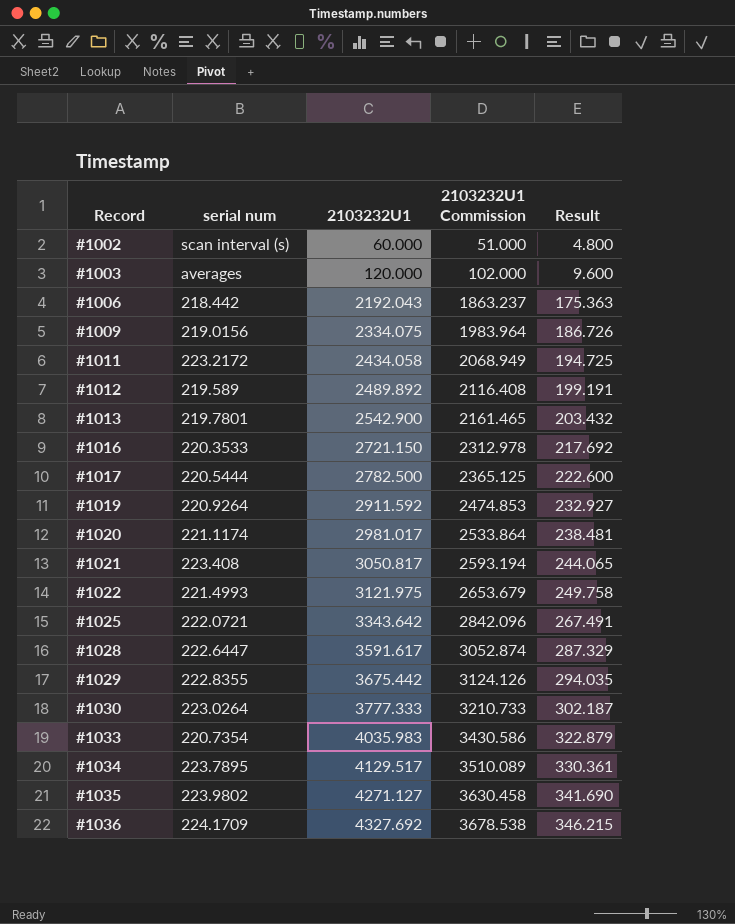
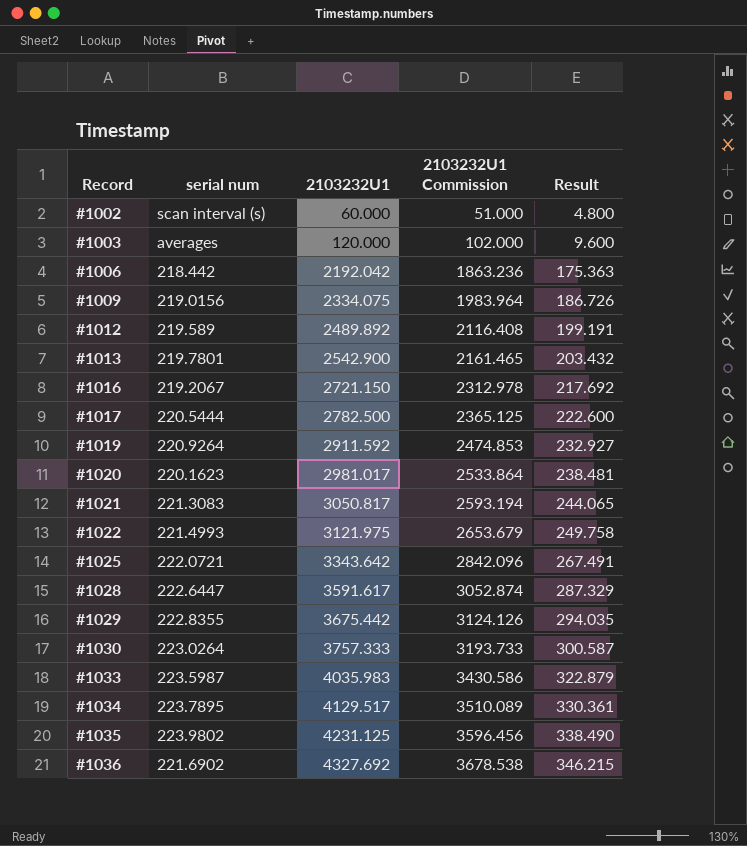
row #1011: 223.2172 | 2434.058 | 2068.949 | 194.725 -> none
#1006 | 2103232U1: 2192.043 -> 2192.042
#1006 | 2103232U1 Commission: 1863.237 -> 1863.236
#1016 | serial num: 220.3533 -> 219.2067
#1020 | serial num: 221.1174 -> 220.1623
#1021 | serial num: 223.408 -> 221.3083
#1030 | 2103232U1: 3777.333 -> 3757.333
#1030 | 2103232U1 Commission: 3210.733 -> 3193.733
#1030 | Result: 302.187 -> 300.587
#1033 | serial num: 220.7354 -> 223.5987
#1035 | 2103232U1: 4271.127 -> 4231.125
#1035 | 2103232U1 Commission: 3630.458 -> 3596.456
#1035 | Result: 341.690 -> 338.490
#1036 | serial num: 224.1709 -> 221.6902

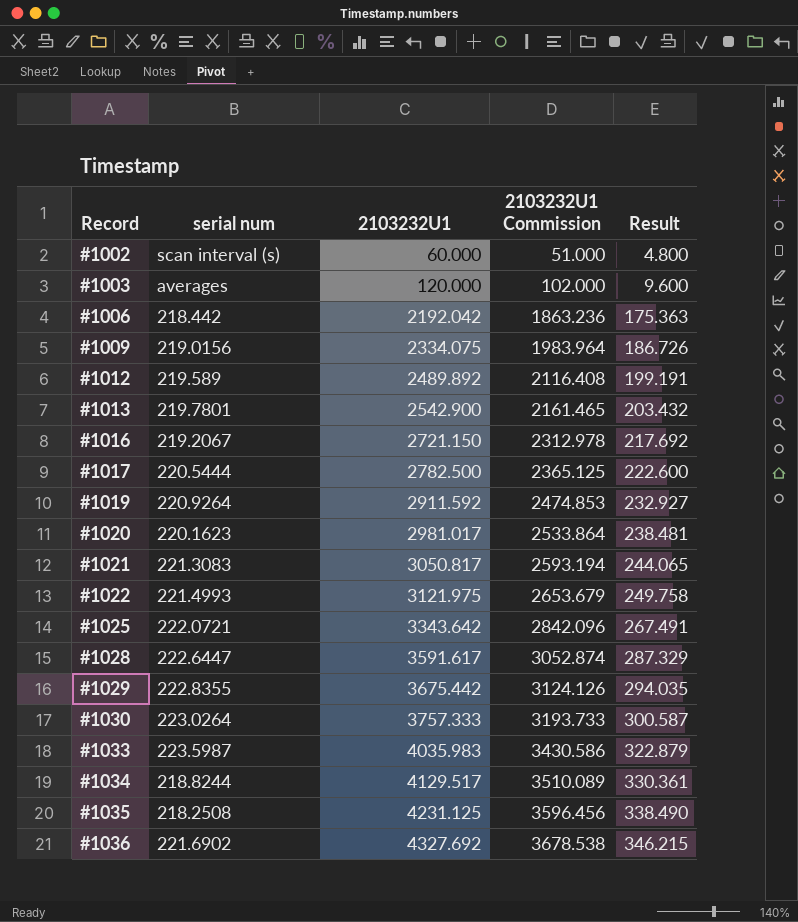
#1034 | serial num: 223.7895 -> 218.8244
#1035 | serial num: 223.9802 -> 218.2508

